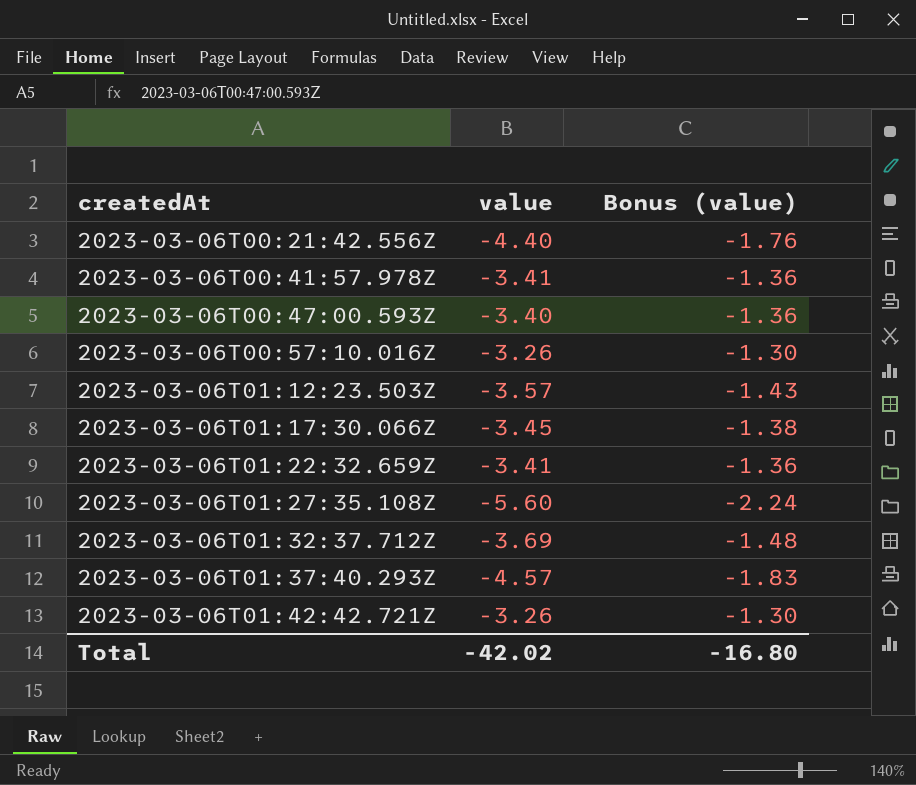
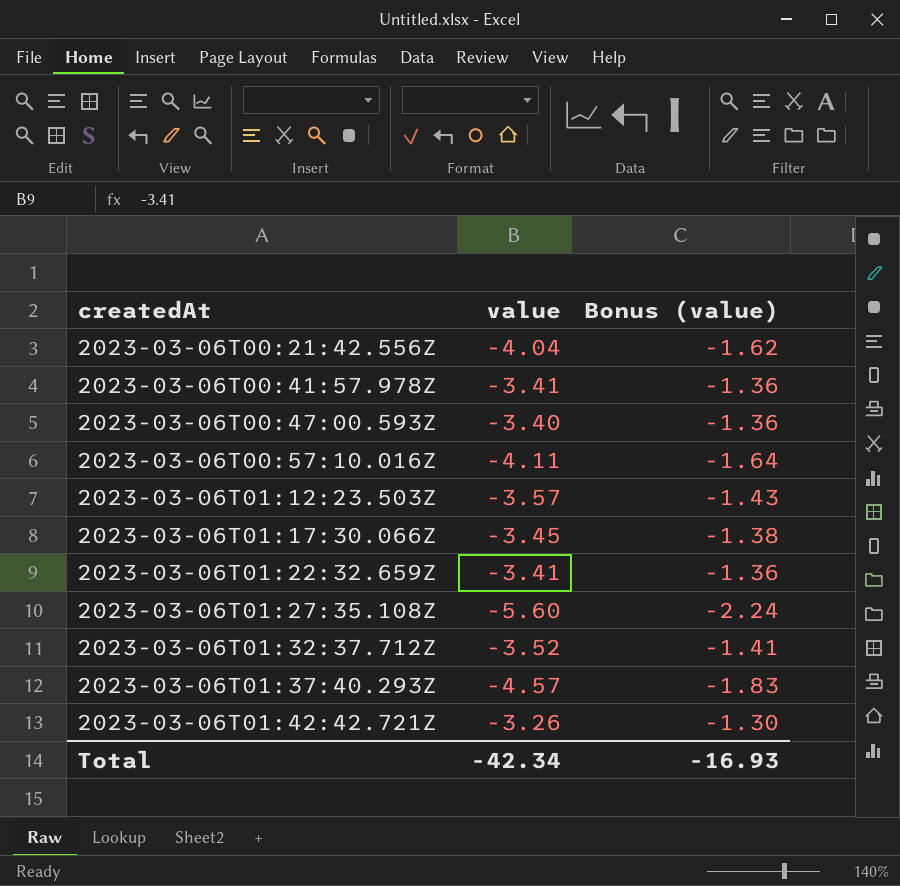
2023-03-06T00:21:42.556Z | value: -4.40 -> -4.04
2023-03-06T00:21:42.556Z | Bonus (value): -1.76 -> -1.62
2023-03-06T00:57:10.016Z | value: -3.26 -> -4.11
2023-03-06T00:57:10.016Z | Bonus (value): -1.30 -> -1.64
2023-03-06T01:32:37.712Z | value: -3.69 -> -3.52
2023-03-06T01:32:37.712Z | Bonus (value): -1.48 -> -1.41
Total | value: -42.02 -> -42.34
Total | Bonus (value): -16.80 -> -16.93

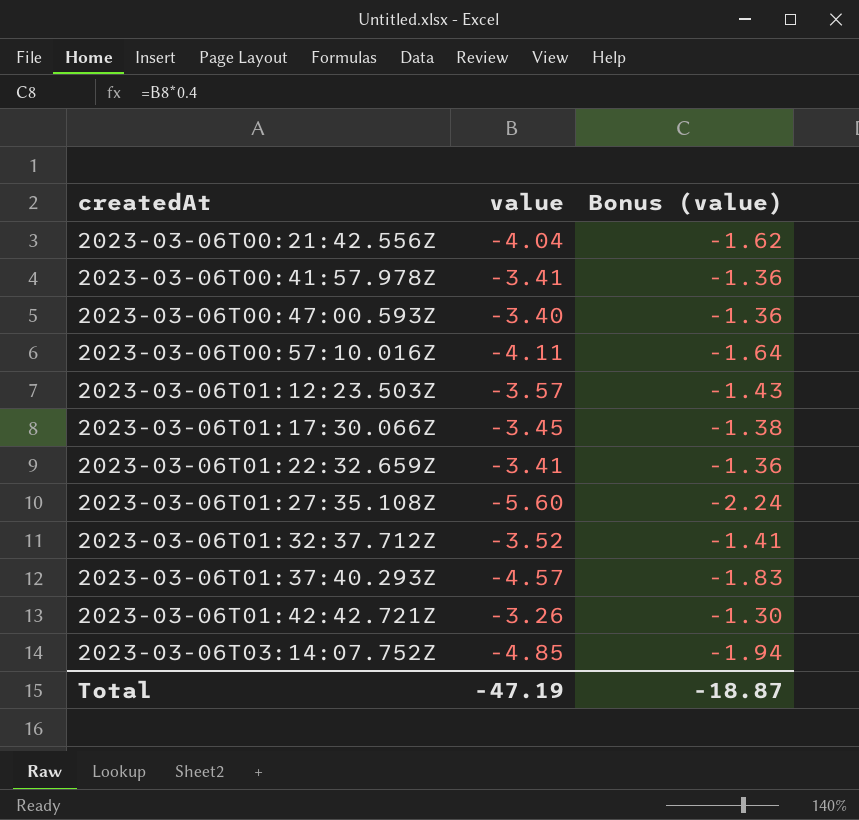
row 2023-03-06T03:14:07.752Z: none -> -4.85 | -1.94
Total | value: -42.34 -> -47.19
Total | Bonus (value): -16.93 -> -18.87

